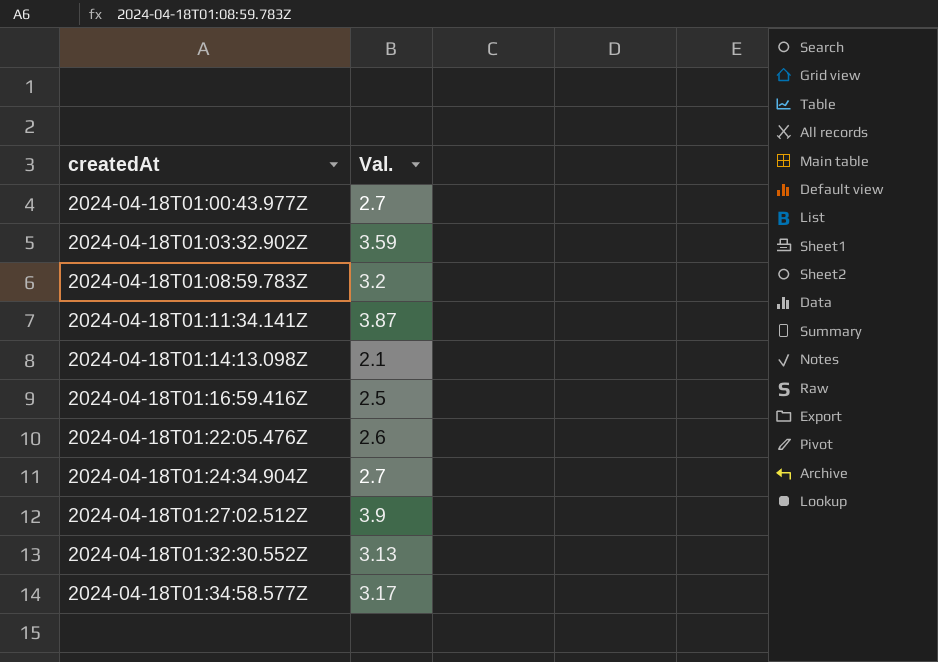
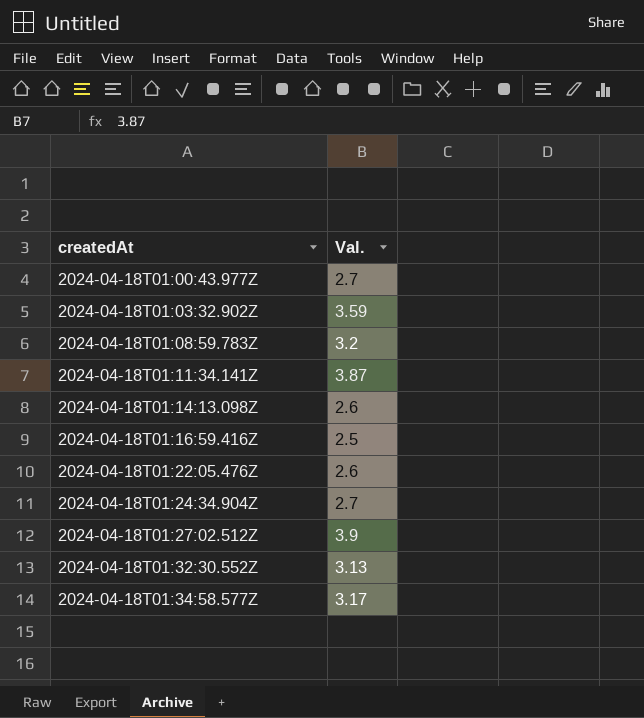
2024-04-18T01:14:13.098Z | Val.: 2.1 -> 2.6

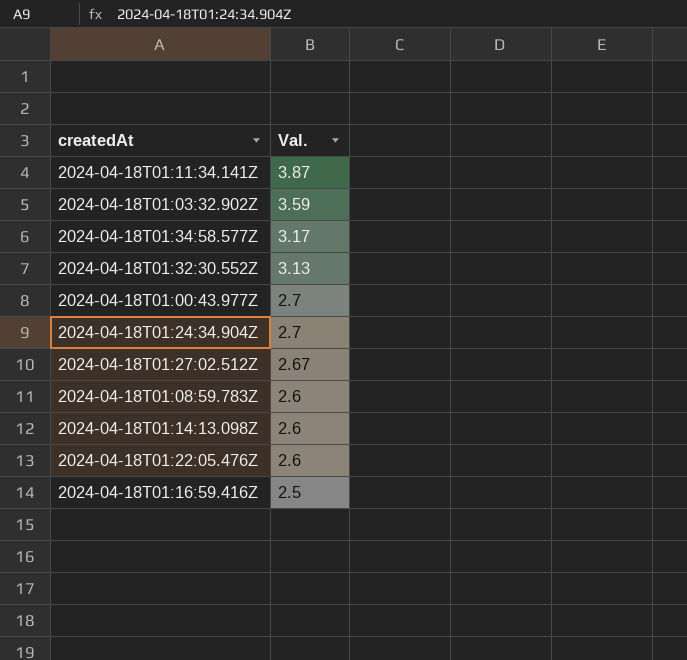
row order: createdAt ascending -> Val. descending
2024-04-18T01:27:02.512Z | Val.: 3.9 -> 2.67
2024-04-18T01:08:59.783Z | Val.: 3.2 -> 2.6

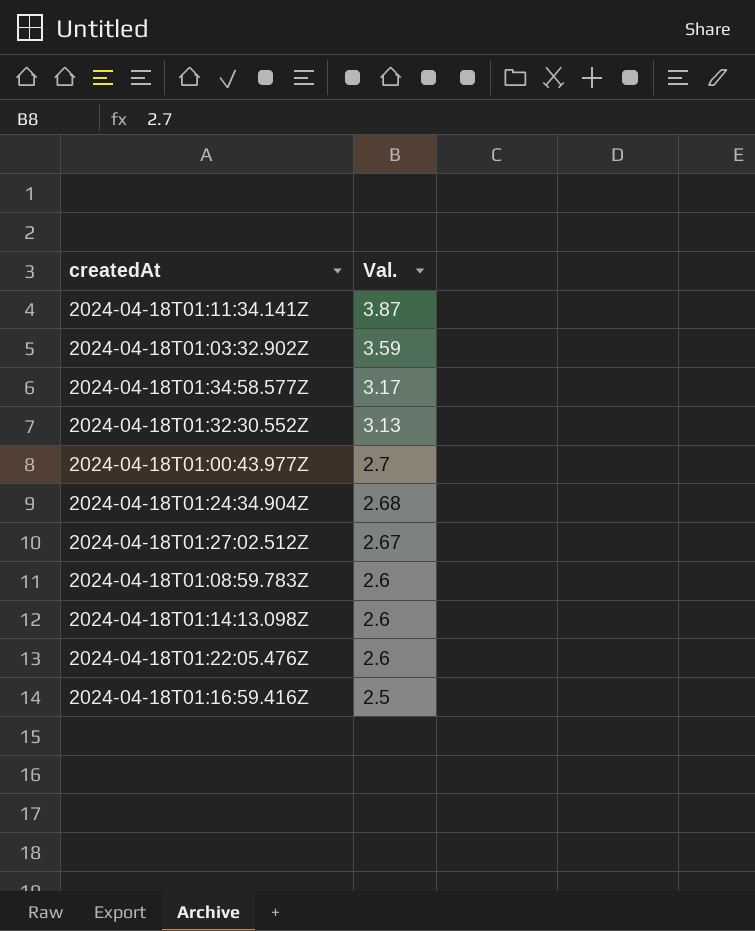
2024-04-18T01:24:34.904Z | Val.: 2.7 -> 2.68

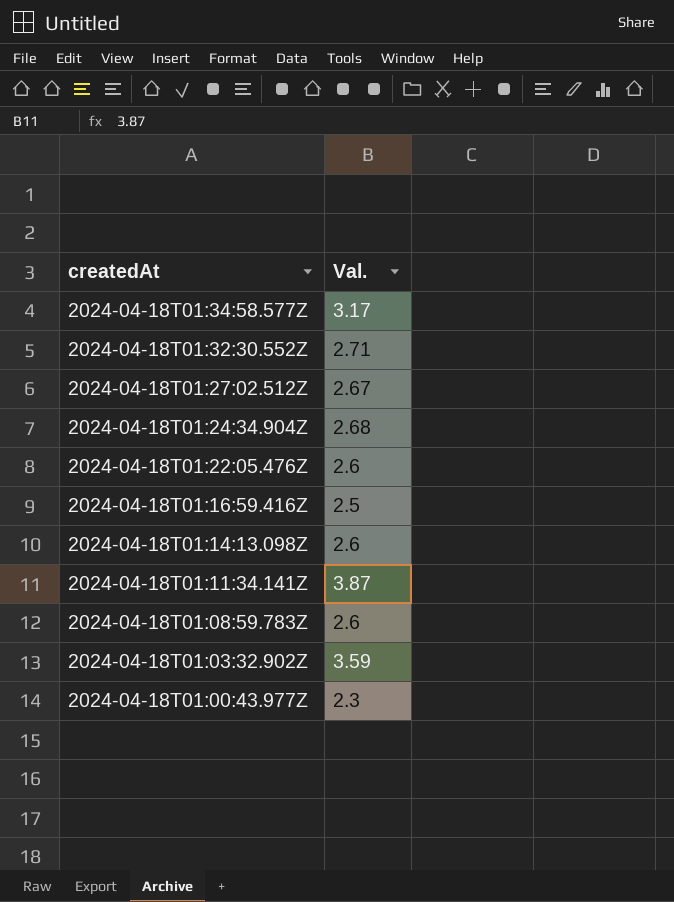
row order: Val. descending -> createdAt descending
2024-04-18T01:32:30.552Z | Val.: 3.13 -> 2.71
2024-04-18T01:00:43.977Z | Val.: 2.7 -> 2.3

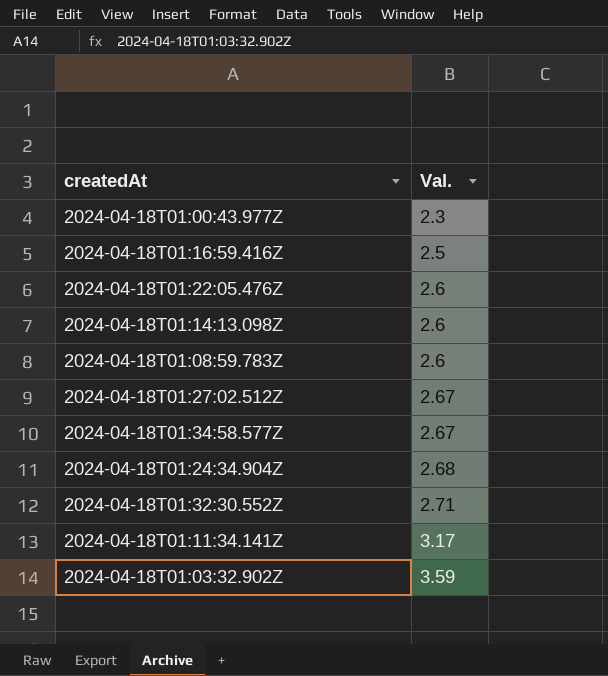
row order: createdAt descending -> Val. ascending
2024-04-18T01:34:58.577Z | Val.: 3.17 -> 2.67
2024-04-18T01:11:34.141Z | Val.: 3.87 -> 3.17

